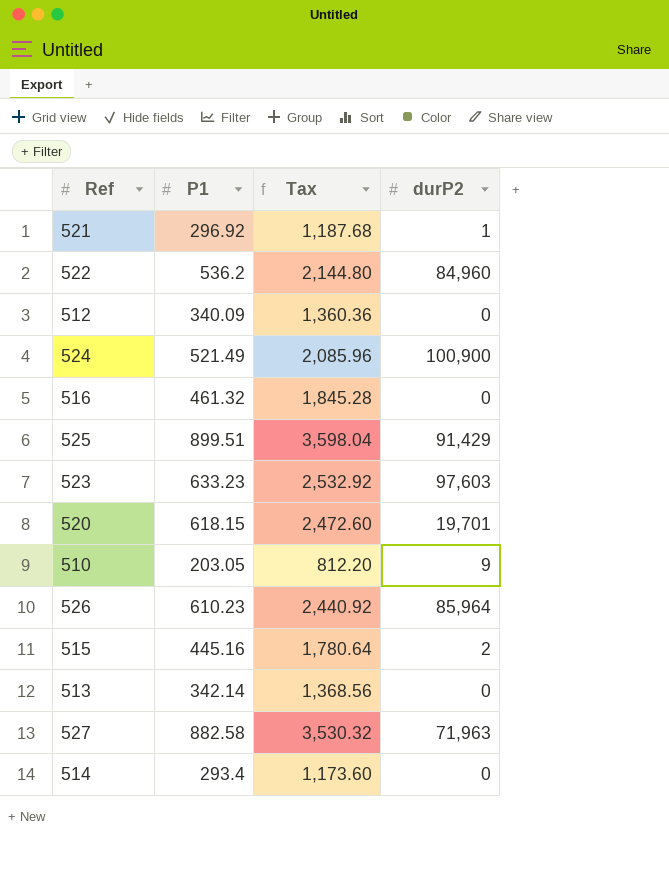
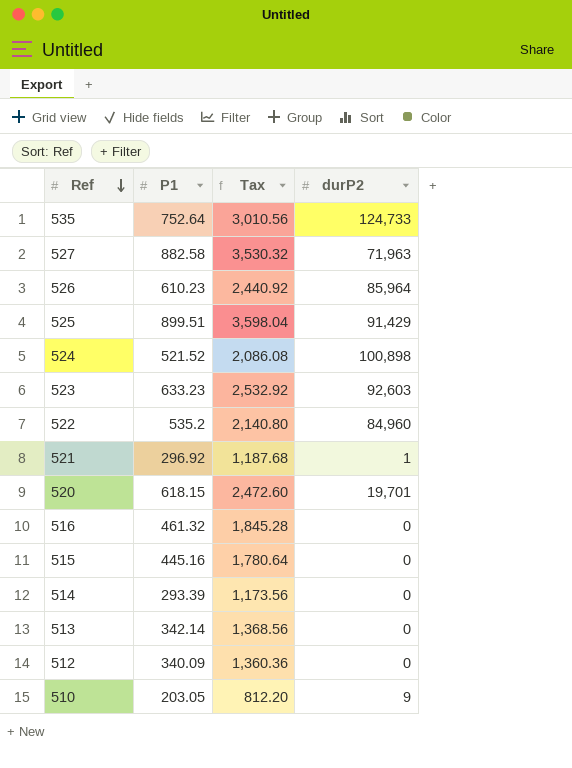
row order: none -> Ref descending
row 535: none -> 752.64 | 3,010.56 | 124,733
524 | P1: 521.49 -> 521.52
524 | Tax: 2,085.96 -> 2,086.08
524 | durP2: 100,900 -> 100,898
523 | durP2: 97,603 -> 92,603
522 | P1: 536.2 -> 535.2
522 | Tax: 2,144.80 -> 2,140.80
515 | durP2: 2 -> 0
514 | P1: 293.4 -> 293.39
514 | Tax: 1,173.60 -> 1,173.56

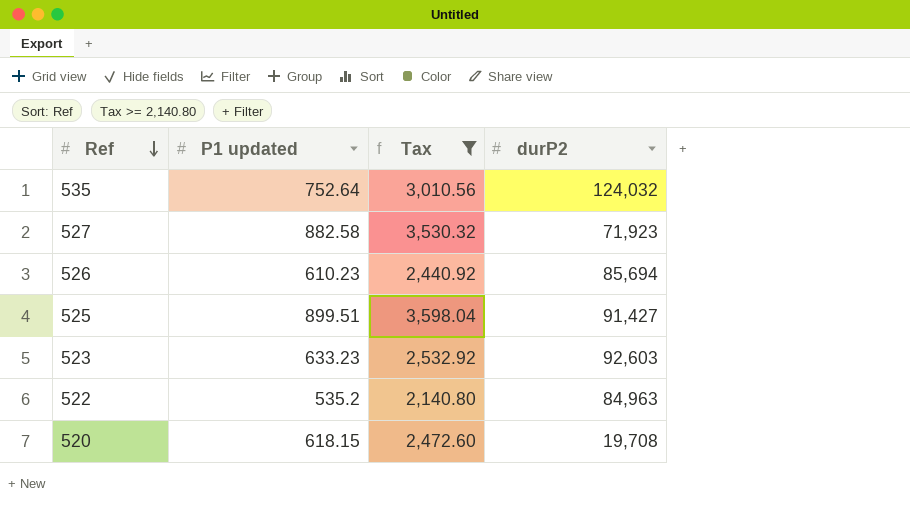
filter: none -> Tax >= 2,140.80
column name: P1 -> P1 updated
535 | durP2: 124,733 -> 124,032
527 | durP2: 71,963 -> 71,923
526 | durP2: 85,964 -> 85,694
525 | durP2: 91,429 -> 91,427
522 | durP2: 84,960 -> 84,963
520 | durP2: 19,701 -> 19,708

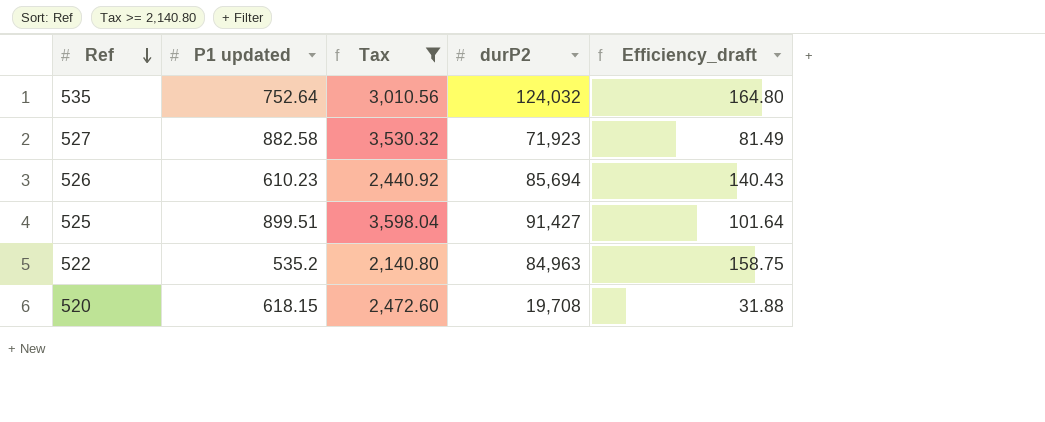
column Efficiency_draft | formula: none -> [durP2] / [P1 updated]
row 523: 633.23 | 2,532.92 | 92,603 -> none

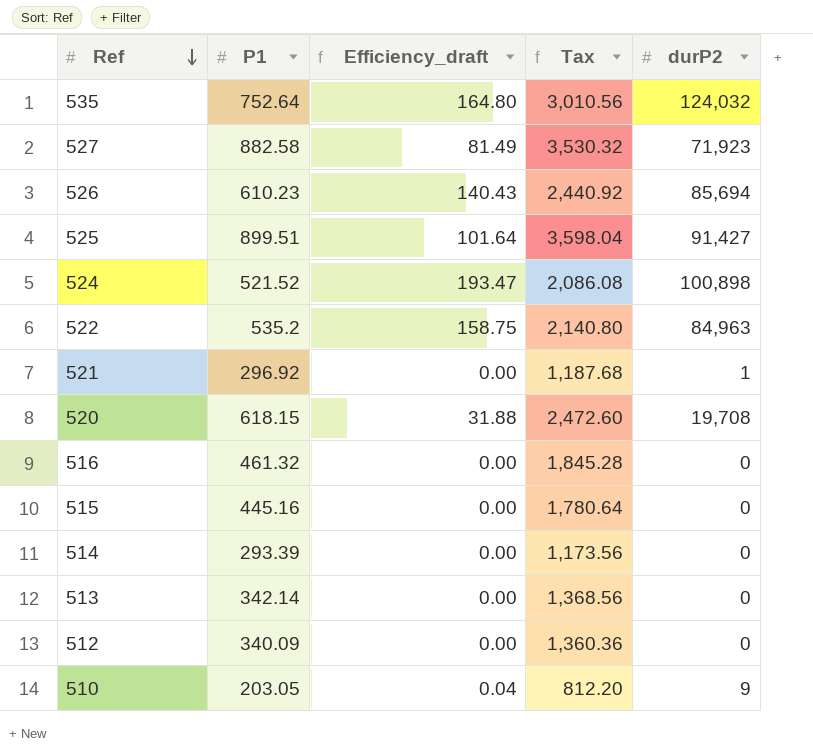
filter: Tax >= 2,140.80 -> none
column name: P1 updated -> P1
column Efficiency_draft | position: 5 -> 3

